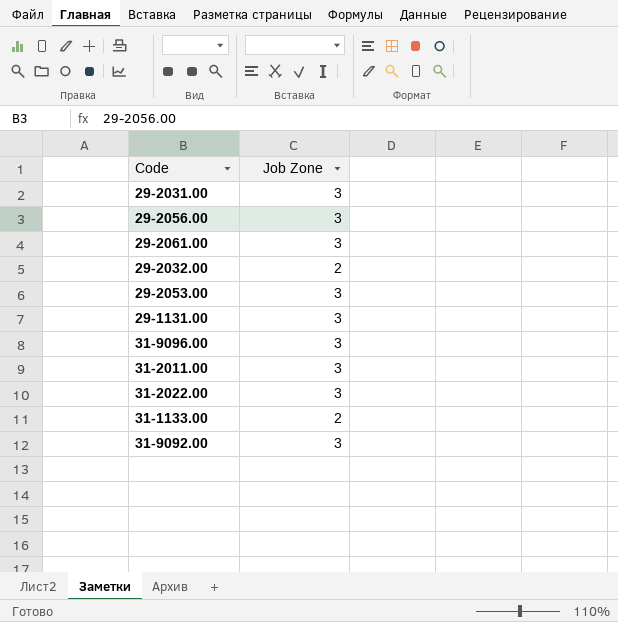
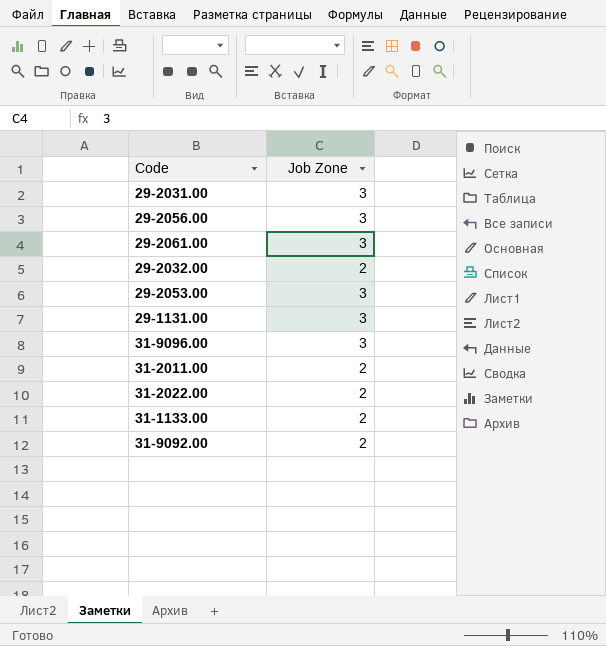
31-2011.00 | Job Zone: 3 -> 2
31-2022.00 | Job Zone: 3 -> 2
31-9092.00 | Job Zone: 3 -> 2

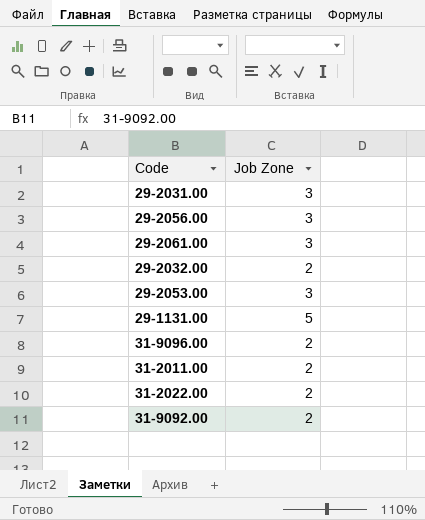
row 31-1133.00: 2 -> none
29-1131.00 | Job Zone: 3 -> 5
31-9096.00 | Job Zone: 3 -> 2

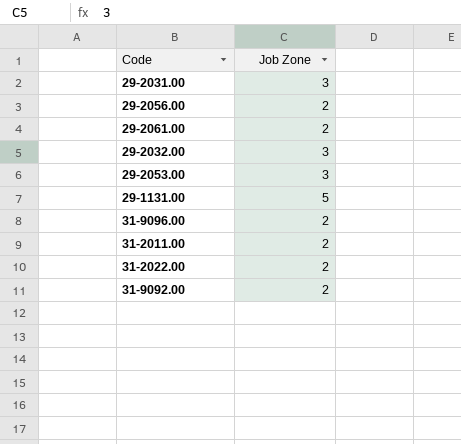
29-2056.00 | Job Zone: 3 -> 2
29-2061.00 | Job Zone: 3 -> 2
29-2032.00 | Job Zone: 2 -> 3

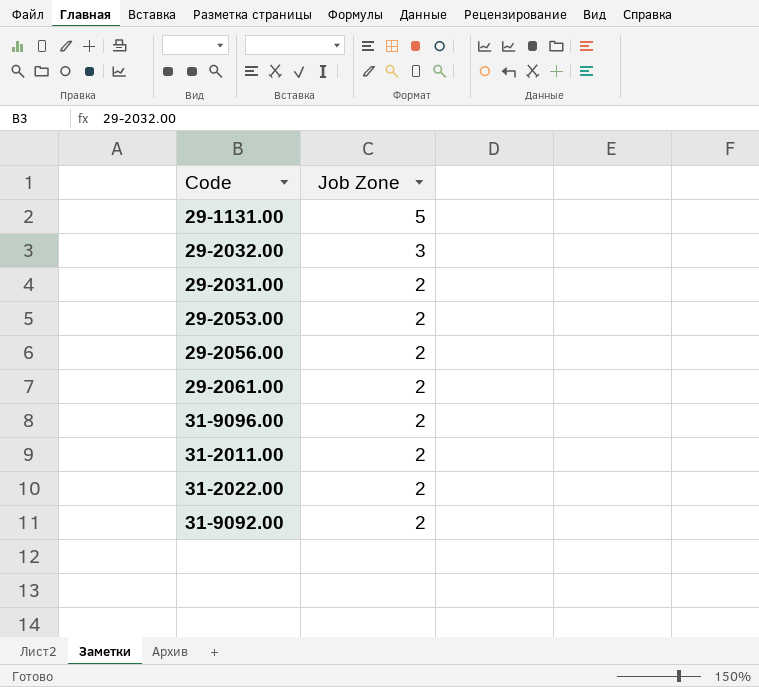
row order: none -> Job Zone descending
29-2031.00 | Job Zone: 3 -> 2
29-2053.00 | Job Zone: 3 -> 2

